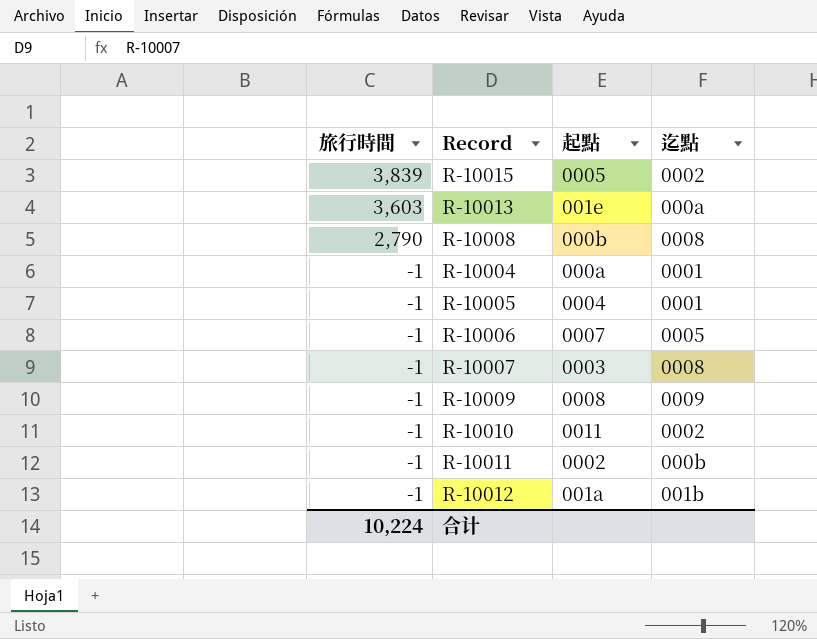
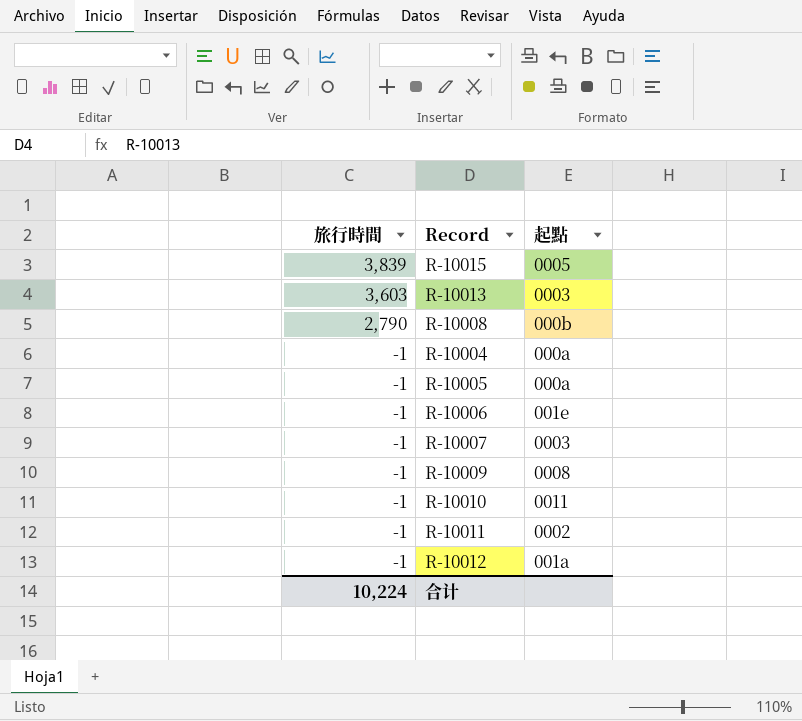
column 迄點 | position: 4 -> none
R-10013 | 起點: 001e -> 0003
R-10005 | 起點: 0004 -> 000a
R-10006 | 起點: 0007 -> 001e

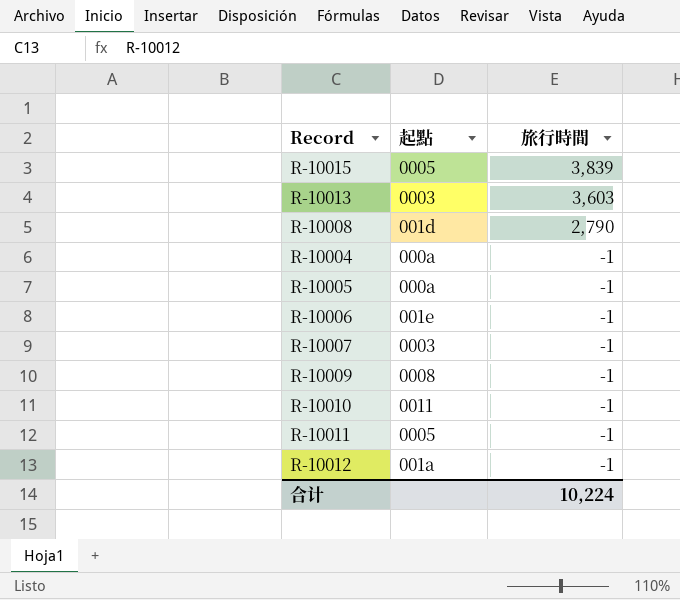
column 旅行時間 | position: 1 -> 3
R-10008 | 起點: 000b -> 001d
R-10011 | 起點: 0002 -> 0005

